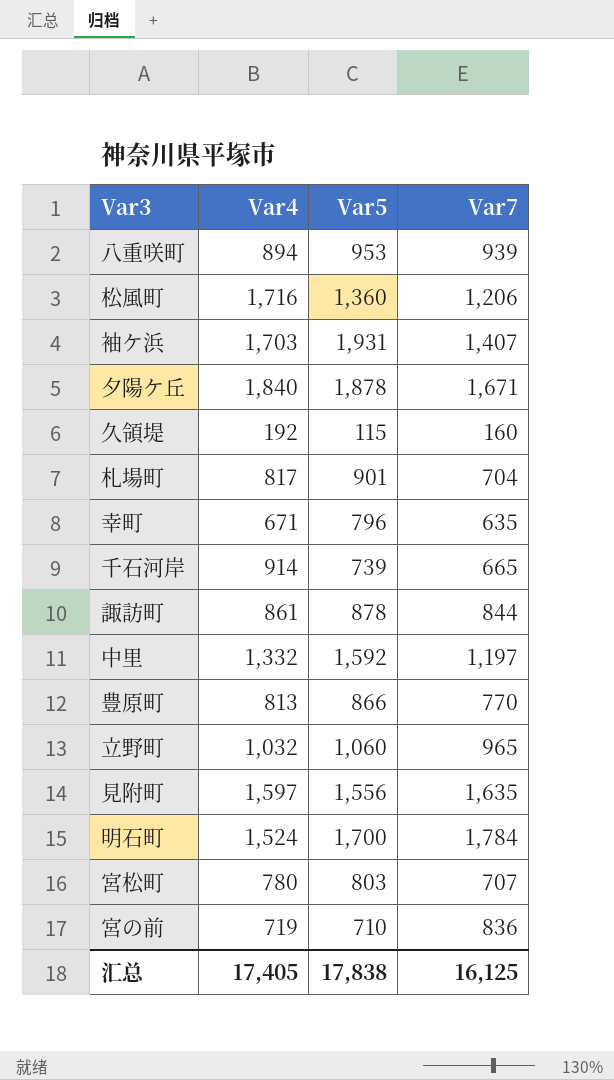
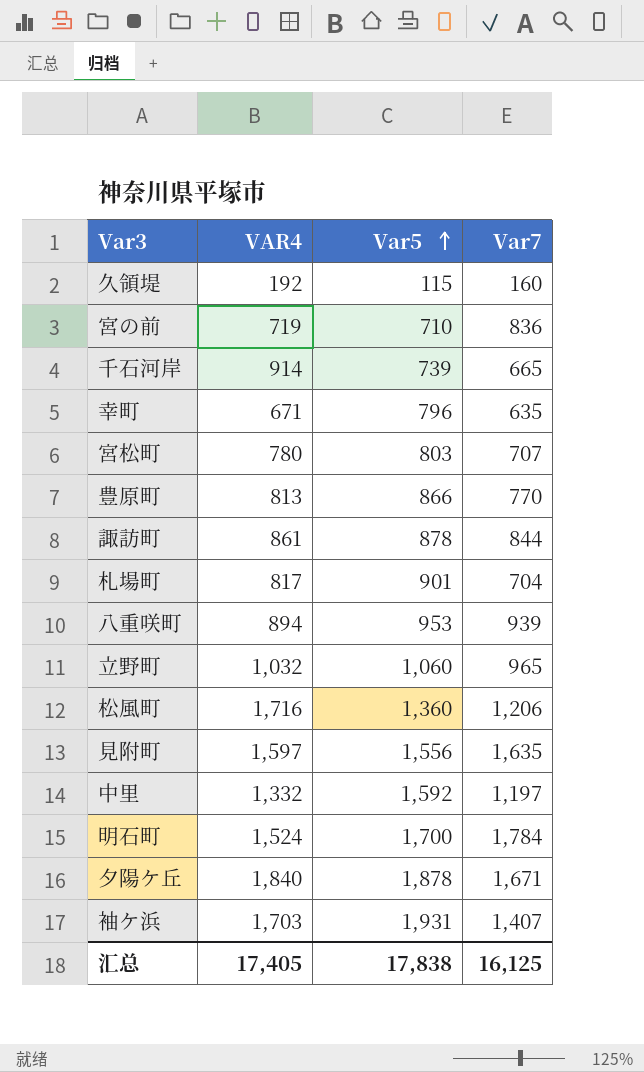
row order: none -> Var5 ascending
column name: Var4 -> VAR4

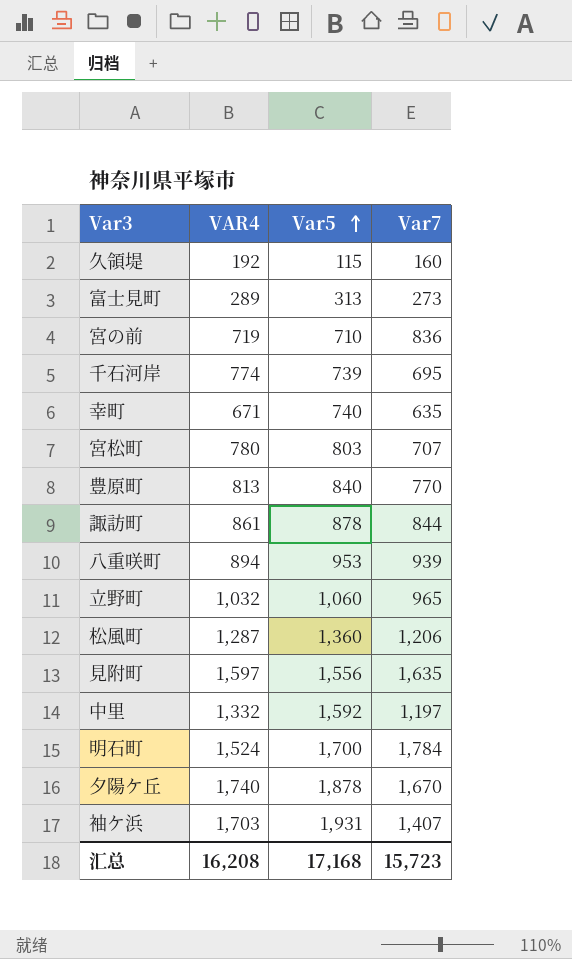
row 札場町: 817 | 901 | 704 -> none
row 富士見町: none -> 289 | 313 | 273
千石河岸 | VAR4: 914 -> 774
千石河岸 | Var7: 665 -> 695
幸町 | Var5: 796 -> 740
豊原町 | Var5: 866 -> 840
松風町 | VAR4: 1,716 -> 1,287
夕陽ケ丘 | VAR4: 1,840 -> 1,740
夕陽ケ丘 | Var7: 1,671 -> 1,670
汇总 | VAR4: 17,405 -> 16,208
汇总 | Var5: 17,838 -> 17,168
汇总 | Var7: 16,125 -> 15,723

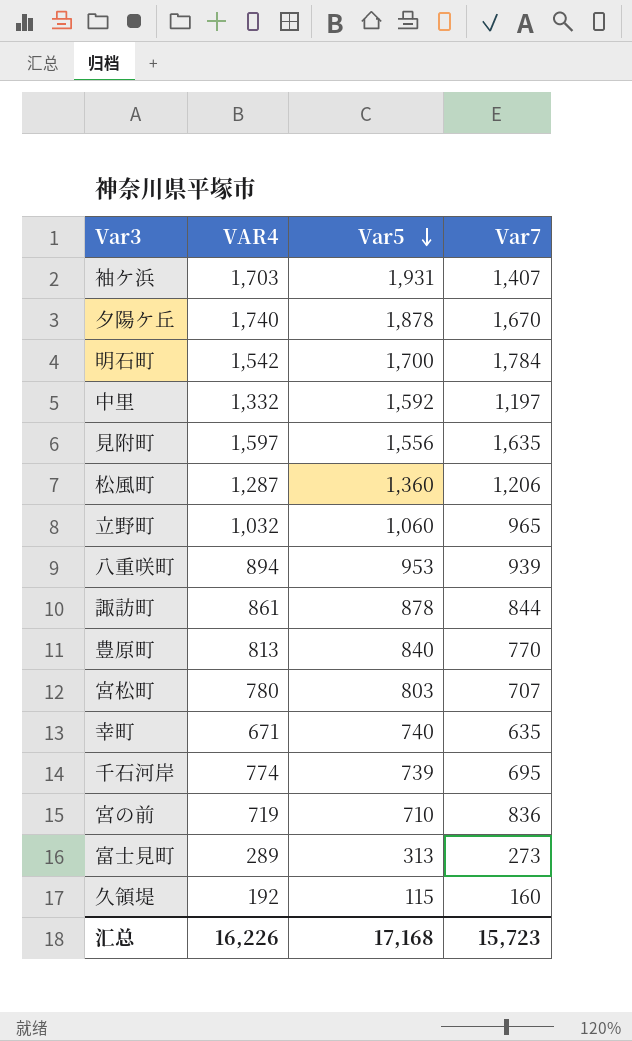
row order: Var5 ascending -> Var5 descending
明石町 | VAR4: 1,524 -> 1,542
汇总 | VAR4: 16,208 -> 16,226

